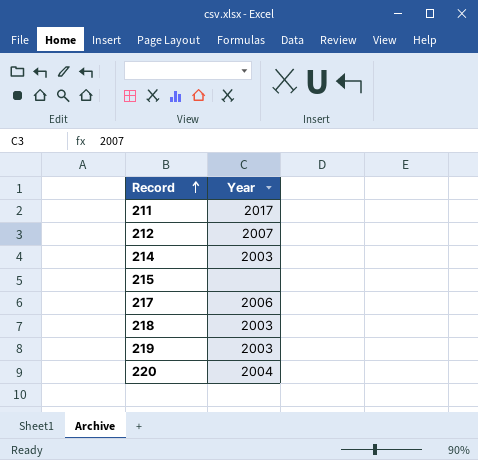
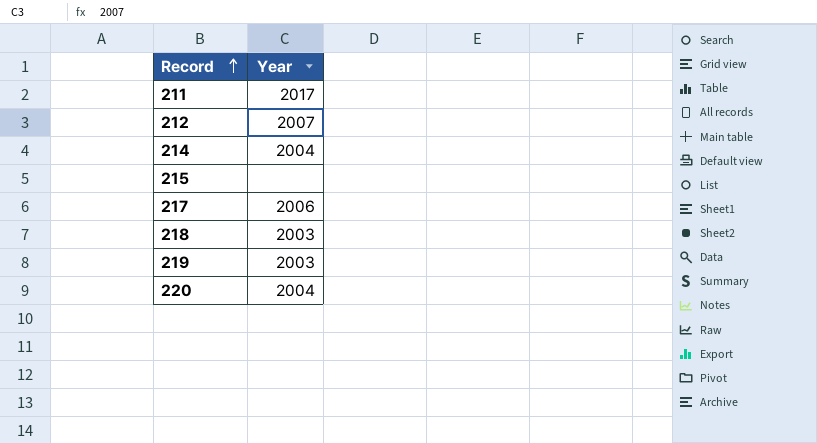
214 | Year: 2003 -> 2004

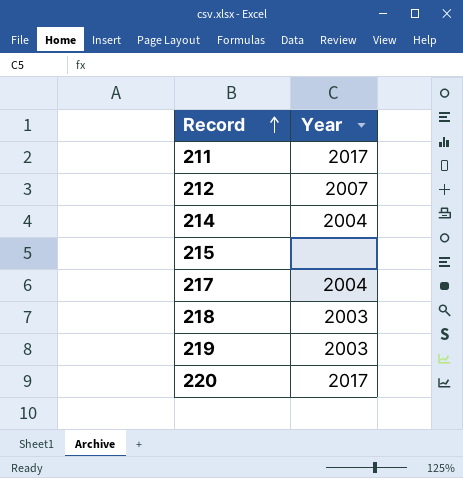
217 | Year: 2006 -> 2004
220 | Year: 2004 -> 2017

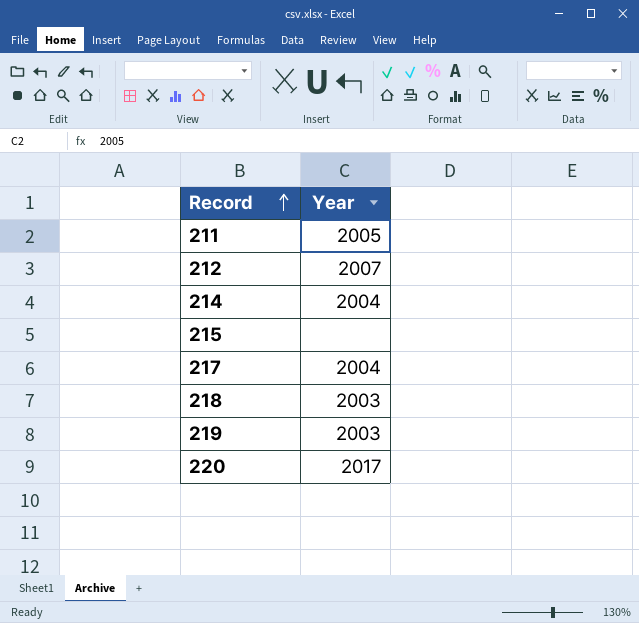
211 | Year: 2017 -> 2005

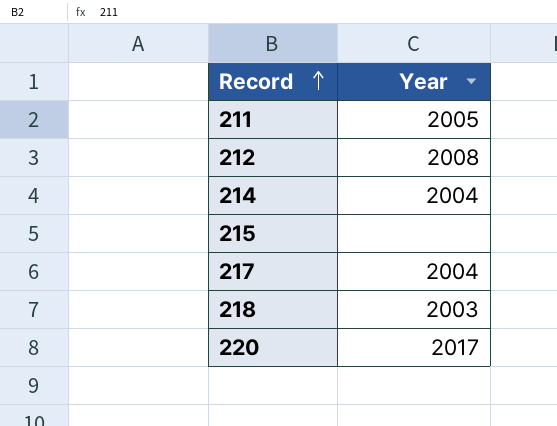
row 219: 2003 -> none
212 | Year: 2007 -> 2008

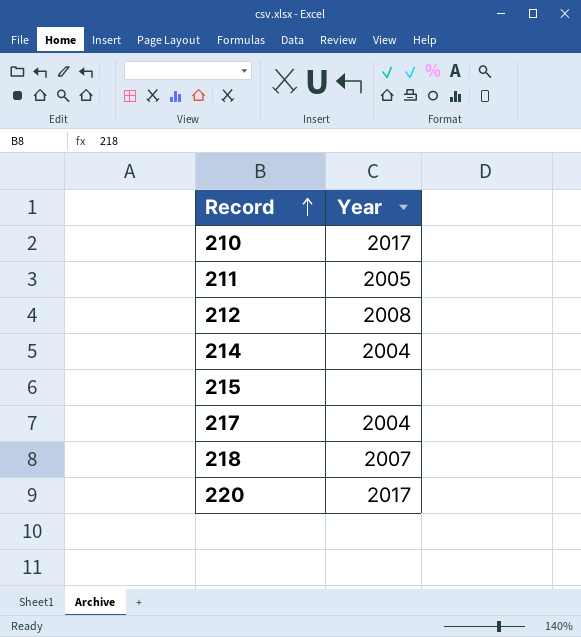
row 210: none -> 2017
218 | Year: 2003 -> 2007

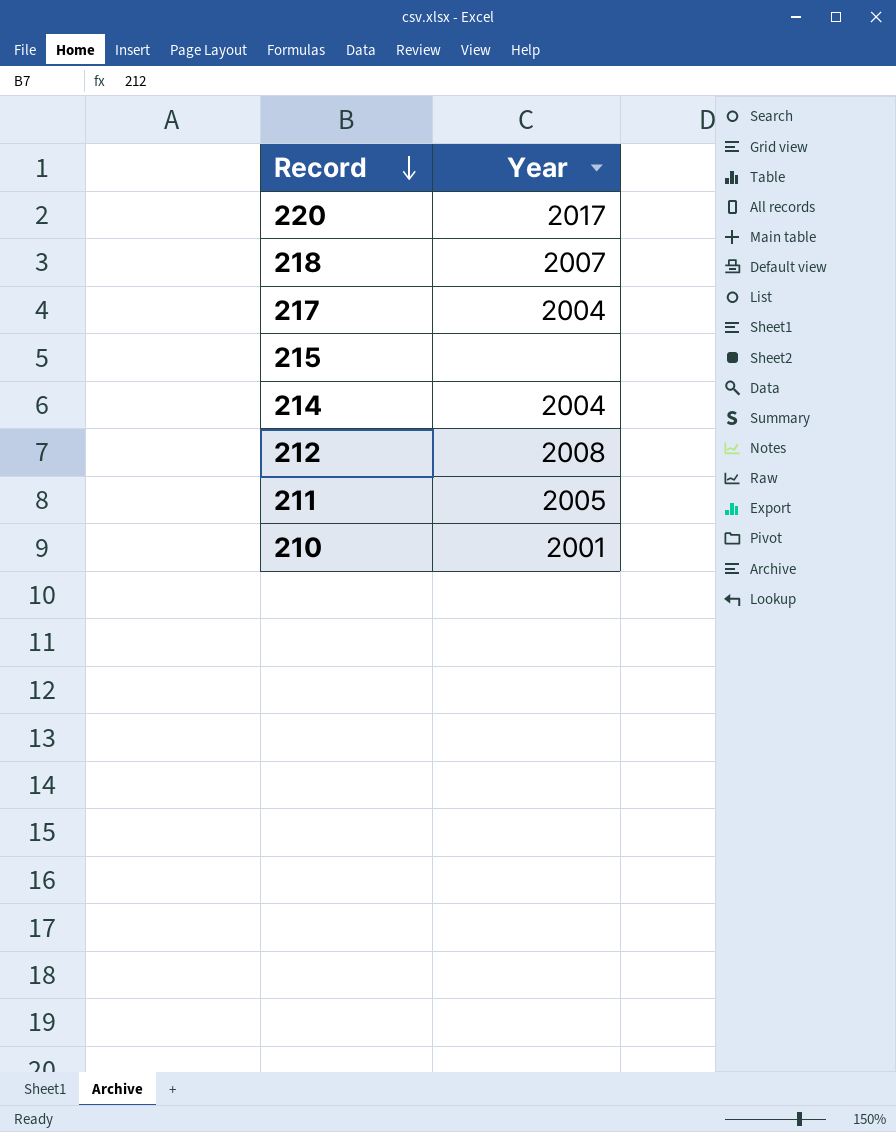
row order: Record ascending -> Record descending
210 | Year: 2017 -> 2001

